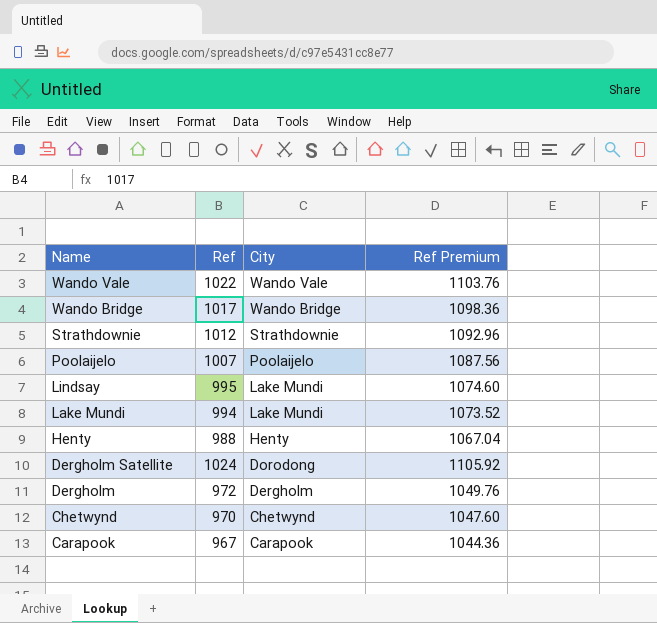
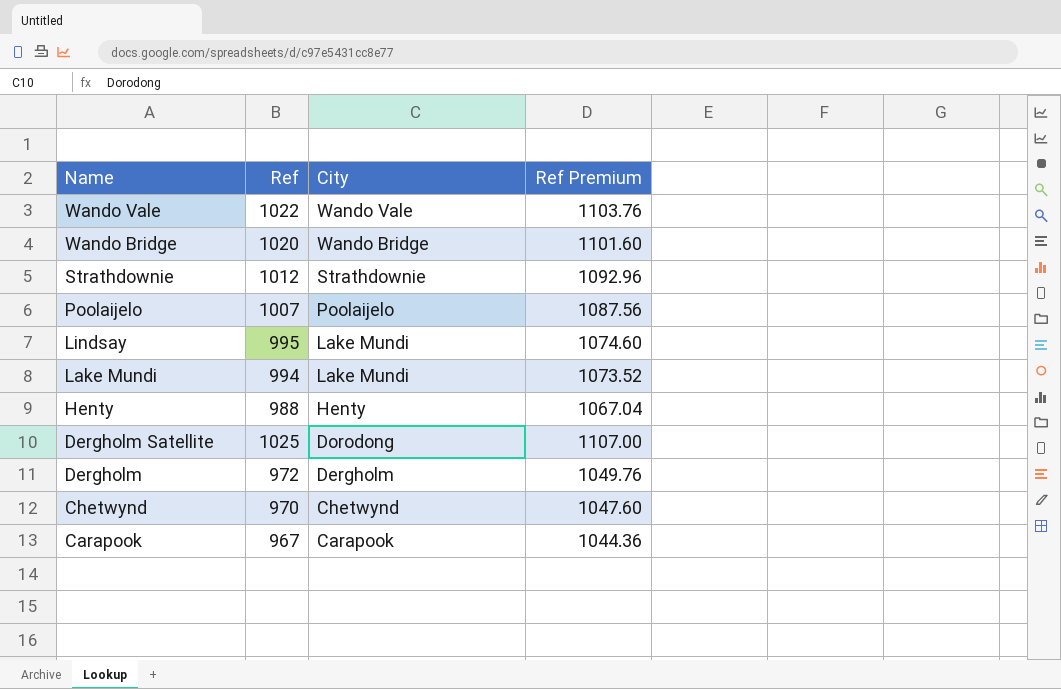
Wando Bridge | Ref: 1017 -> 1020
Wando Bridge | Ref Premium: 1098.36 -> 1101.60
Dergholm Satellite | Ref: 1024 -> 1025
Dergholm Satellite | Ref Premium: 1105.92 -> 1107.00

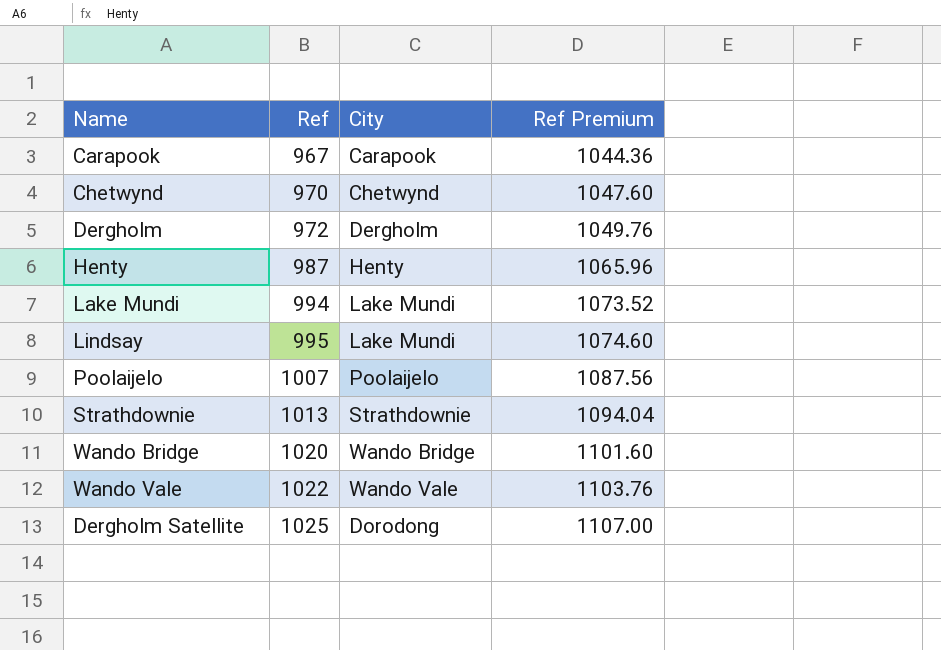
row order: Name descending -> Ref ascending
Henty | Ref: 988 -> 987
Henty | Ref Premium: 1067.04 -> 1065.96
Strathdownie | Ref: 1012 -> 1013
Strathdownie | Ref Premium: 1092.96 -> 1094.04

